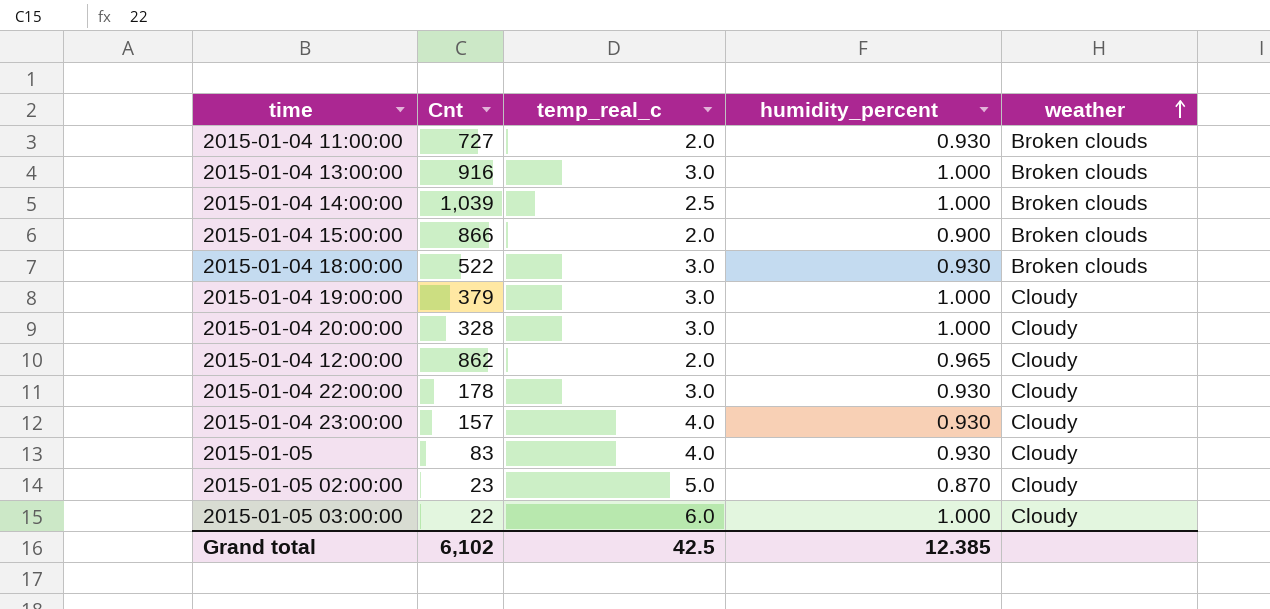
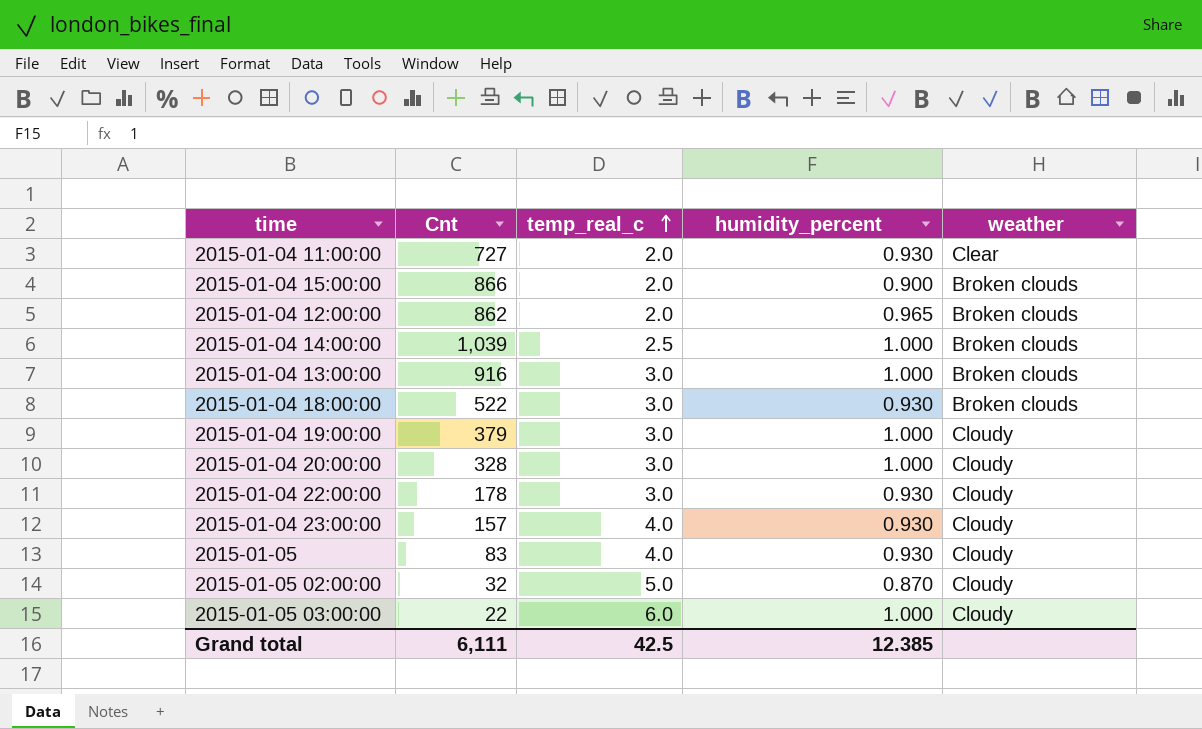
row order: weather ascending -> temp_real_c ascending
2015-01-04 11:00:00 | weather: Broken clouds -> Clear
2015-01-04 12:00:00 | weather: Cloudy -> Broken clouds
2015-01-05 02:00:00 | Cnt: 23 -> 32
Grand total | Cnt: 6,102 -> 6,111

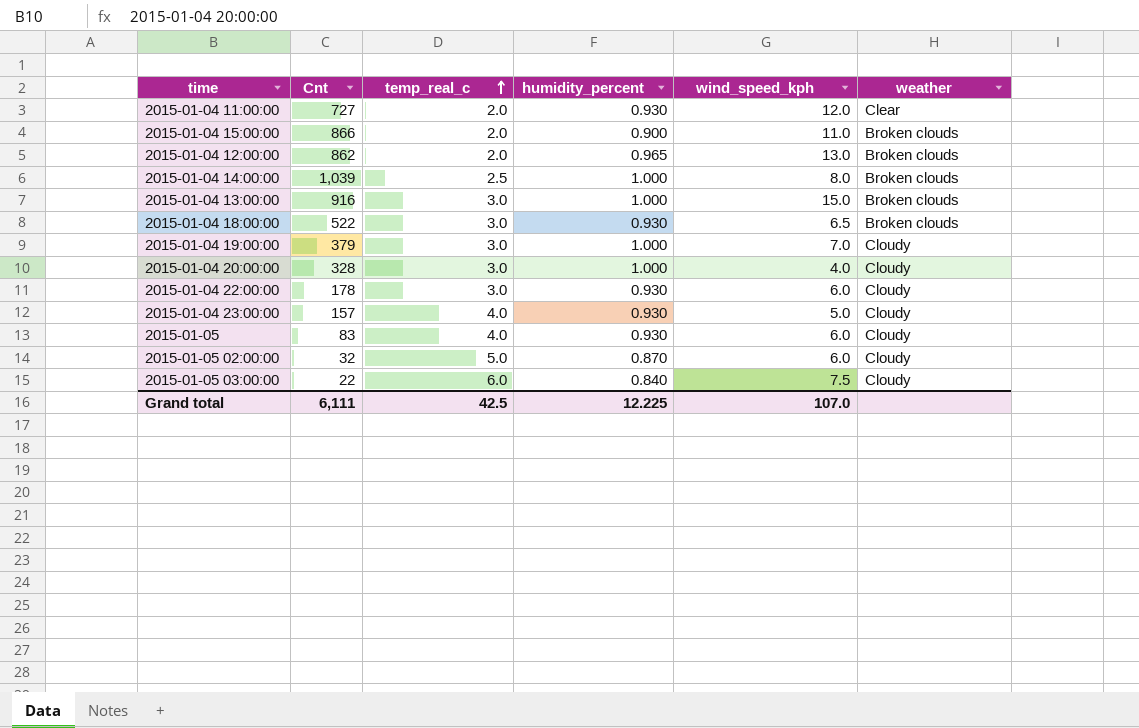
column wind_speed_kph | position: none -> 5
2015-01-05 03:00:00 | humidity_percent: 1.000 -> 0.840
Grand total | humidity_percent: 12.385 -> 12.225

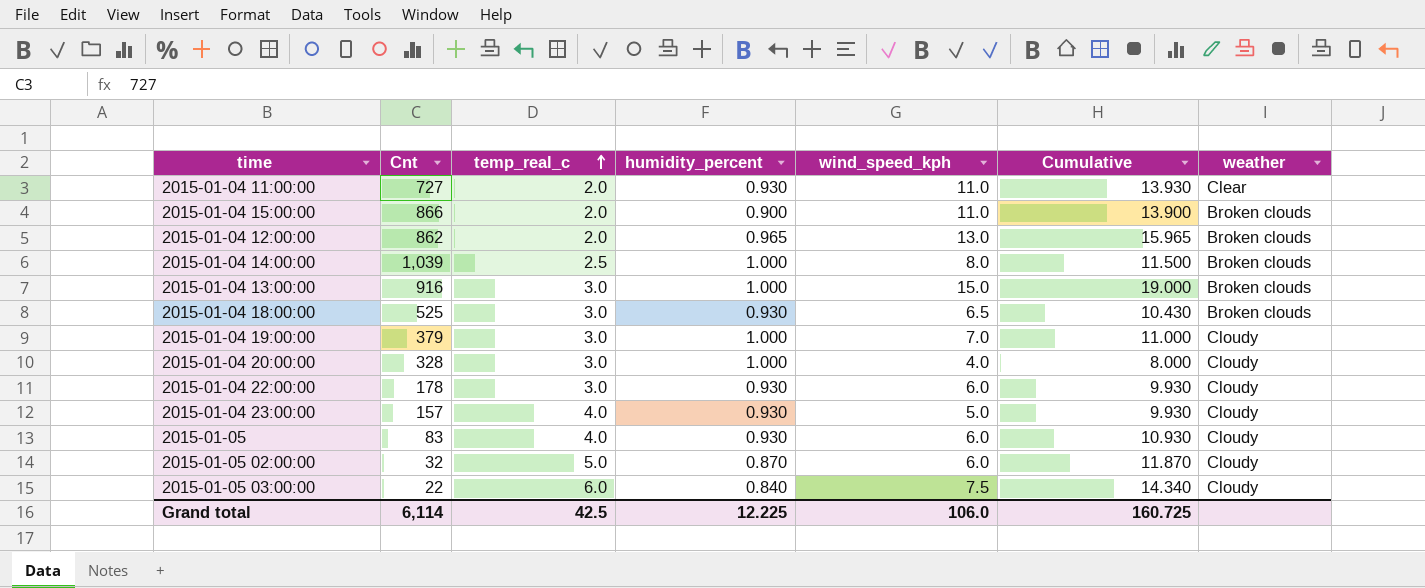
column Cumulative | formula: none -> [temp_real_c] + [humidity_percent] + [wind_speed_kph]
2015-01-04 11:00:00 | wind_speed_kph: 12.0 -> 11.0
2015-01-04 18:00:00 | Cnt: 522 -> 525
Grand total | Cnt: 6,111 -> 6,114
Grand total | wind_speed_kph: 107.0 -> 106.0

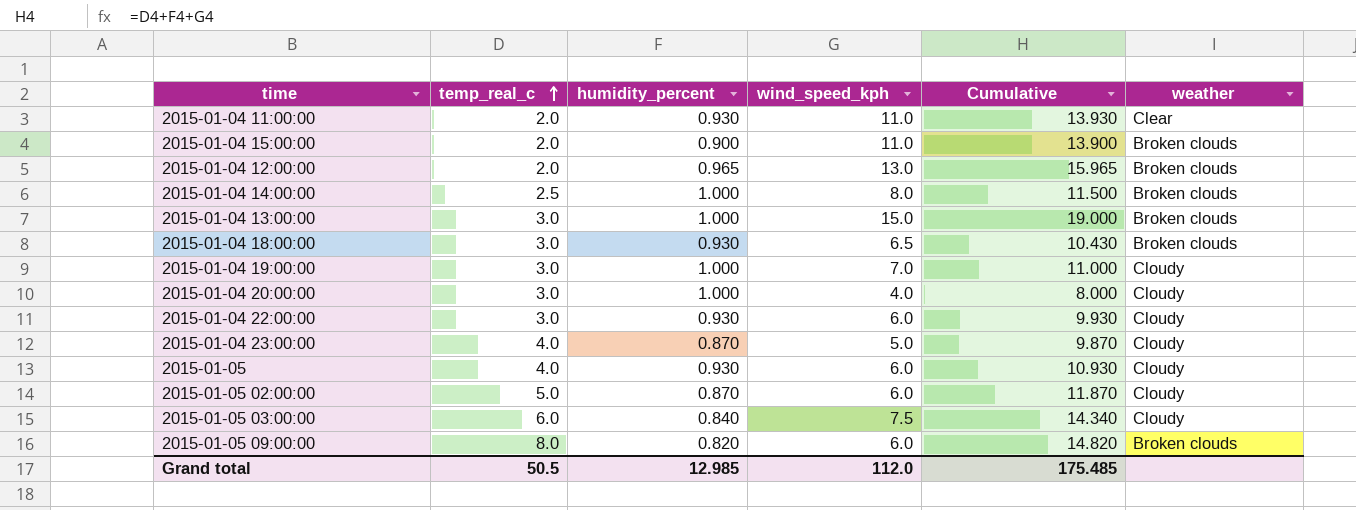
column Cnt | position: 2 -> none
2015-01-04 23:00:00 | humidity_percent: 0.930 -> 0.870
2015-01-04 23:00:00 | Cumulative: 9.930 -> 9.870
row 2015-01-05 09:00:00: none -> 8.0 | 0.820 | 6.0 | 14.820 | Broken clouds
Grand total | temp_real_c: 42.5 -> 50.5
Grand total | humidity_percent: 12.225 -> 12.985
Grand total | wind_speed_kph: 106.0 -> 112.0
Grand total | Cumulative: 160.725 -> 175.485

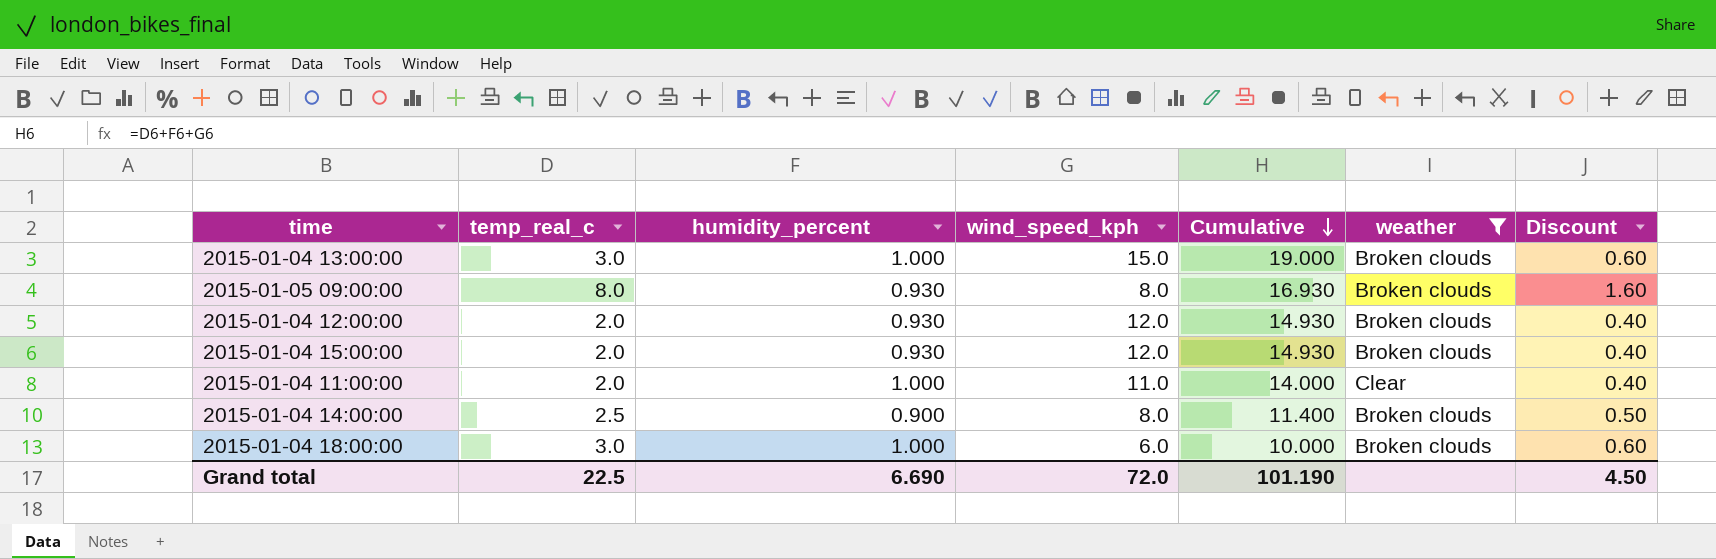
filter: none -> weather != Cloudy
row order: temp_real_c ascending -> Cumulative descending
column Discount | formula: none -> [temp_real_c] * 0.2
2015-01-05 09:00:00 | humidity_percent: 0.820 -> 0.930
2015-01-05 09:00:00 | wind_speed_kph: 6.0 -> 8.0
2015-01-05 09:00:00 | Cumulative: 14.820 -> 16.930
2015-01-04 12:00:00 | humidity_percent: 0.965 -> 0.930
2015-01-04 12:00:00 | wind_speed_kph: 13.0 -> 12.0
2015-01-04 12:00:00 | Cumulative: 15.965 -> 14.930
2015-01-04 15:00:00 | humidity_percent: 0.900 -> 0.930
2015-01-04 15:00:00 | wind_speed_kph: 11.0 -> 12.0
2015-01-04 15:00:00 | Cumulative: 13.900 -> 14.930
2015-01-04 11:00:00 | humidity_percent: 0.930 -> 1.000
2015-01-04 11:00:00 | Cumulative: 13.930 -> 14.000
2015-01-04 14:00:00 | humidity_percent: 1.000 -> 0.900
2015-01-04 14:00:00 | Cumulative: 11.500 -> 11.400
2015-01-04 18:00:00 | humidity_percent: 0.930 -> 1.000
2015-01-04 18:00:00 | wind_speed_kph: 6.5 -> 6.0
2015-01-04 18:00:00 | Cumulative: 10.430 -> 10.000
Grand total | temp_real_c: 50.5 -> 22.5
Grand total | humidity_percent: 12.985 -> 6.690
Grand total | wind_speed_kph: 112.0 -> 72.0
Grand total | Cumulative: 175.485 -> 101.190

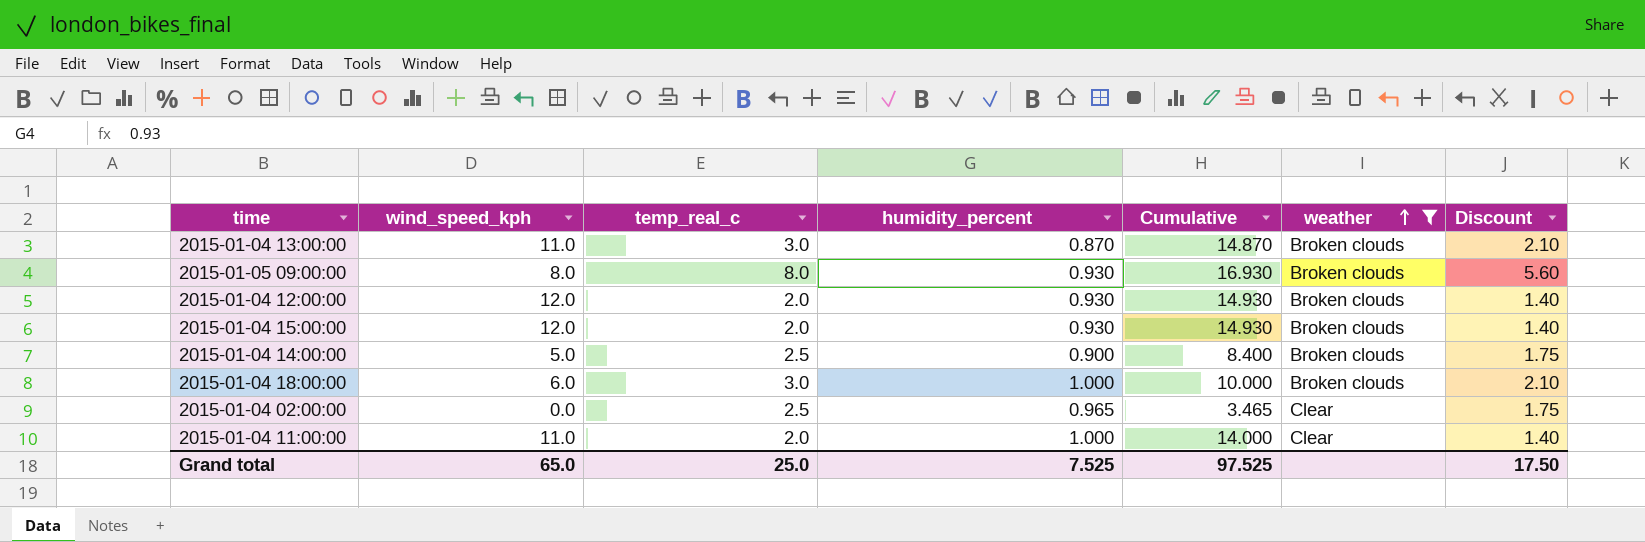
row order: Cumulative descending -> weather ascending
column wind_speed_kph | position: 4 -> 2
column Discount | formula: [temp_real_c] * 0.2 -> [temp_real_c] * 0.7
2015-01-04 13:00:00 | wind_speed_kph: 15.0 -> 11.0
2015-01-04 13:00:00 | humidity_percent: 1.000 -> 0.870
2015-01-04 13:00:00 | Cumulative: 19.000 -> 14.870
2015-01-04 14:00:00 | wind_speed_kph: 8.0 -> 5.0
2015-01-04 14:00:00 | Cumulative: 11.400 -> 8.400
row 2015-01-04 02:00:00: none -> 0.0 | 2.5 | 0.965 | 3.465 | Clear | 1.75
Grand total | wind_speed_kph: 72.0 -> 65.0
Grand total | temp_real_c: 22.5 -> 25.0
Grand total | humidity_percent: 6.690 -> 7.525
Grand total | Cumulative: 101.190 -> 97.525
Grand total | Discount: 4.50 -> 17.50

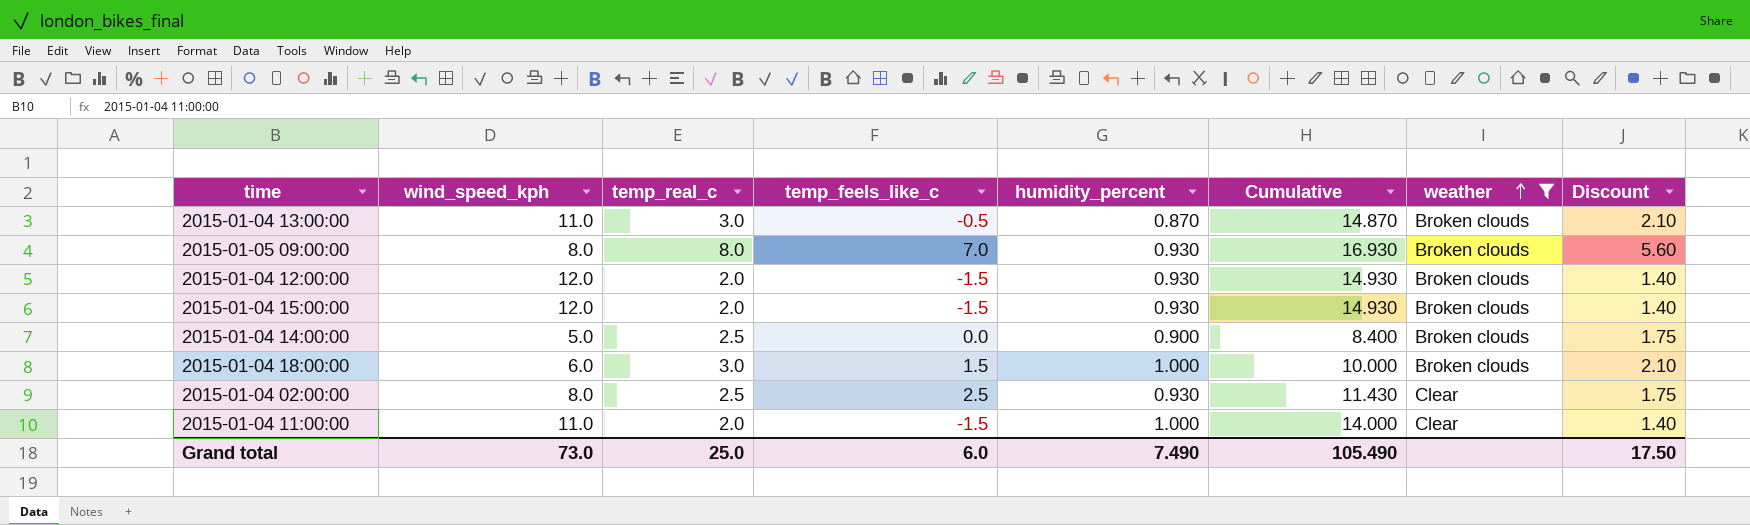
column temp_feels_like_c | position: none -> 4
2015-01-04 02:00:00 | wind_speed_kph: 0.0 -> 8.0
2015-01-04 02:00:00 | humidity_percent: 0.965 -> 0.930
2015-01-04 02:00:00 | Cumulative: 3.465 -> 11.430
Grand total | wind_speed_kph: 65.0 -> 73.0
Grand total | humidity_percent: 7.525 -> 7.490
Grand total | Cumulative: 97.525 -> 105.490

